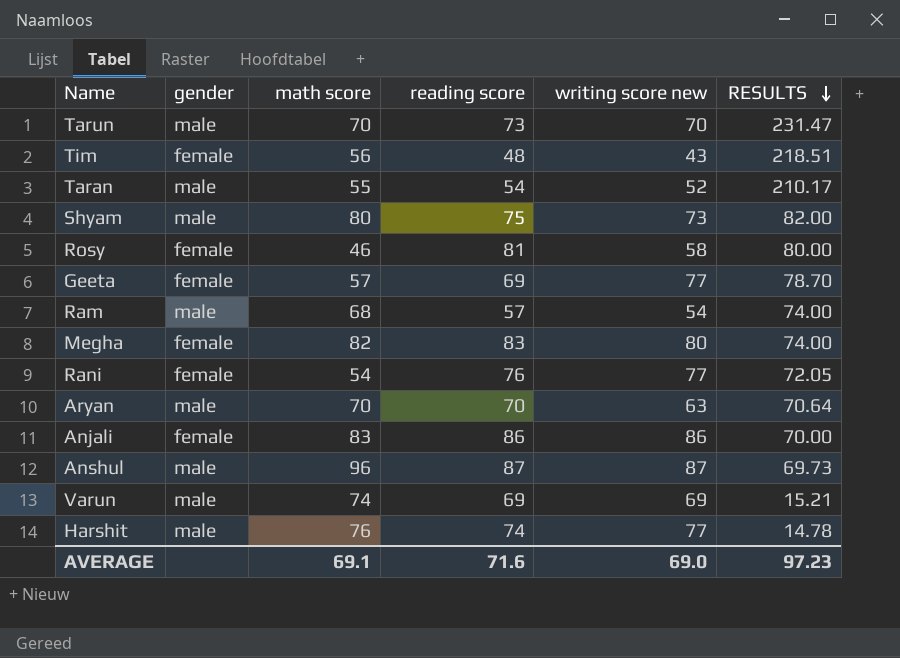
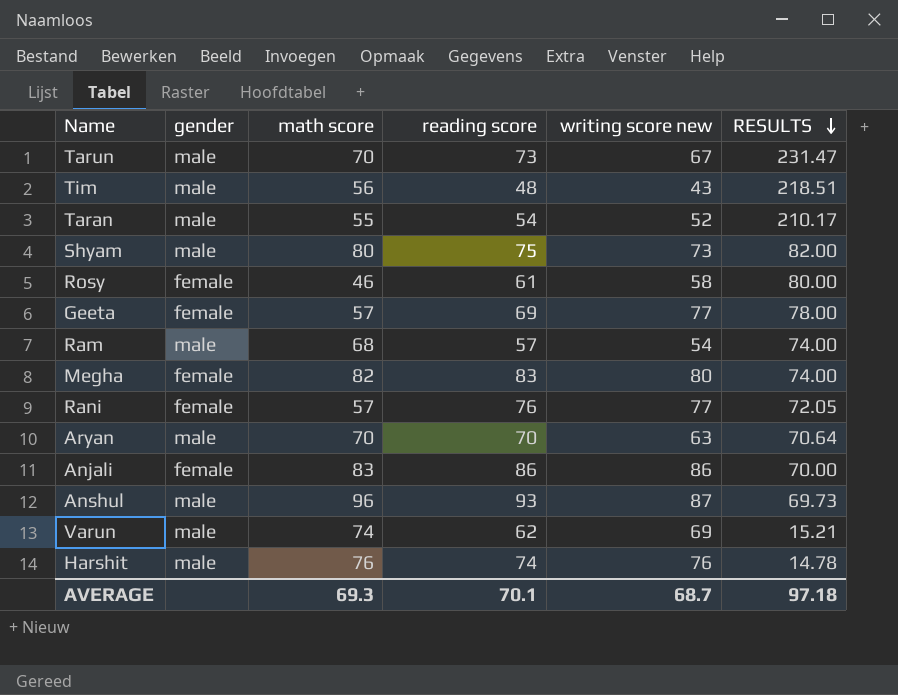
Tarun | writing score new: 70 -> 67
Tim | gender: female -> male
Rosy | reading score: 81 -> 61
Geeta | RESULTS: 78.70 -> 78.00
Rani | math score: 54 -> 57
Anshul | reading score: 87 -> 93
Varun | reading score: 69 -> 62
Harshit | writing score new: 77 -> 76
AVERAGE | math score: 69.1 -> 69.3
AVERAGE | reading score: 71.6 -> 70.1
AVERAGE | writing score new: 69.0 -> 68.7
AVERAGE | RESULTS: 97.23 -> 97.18

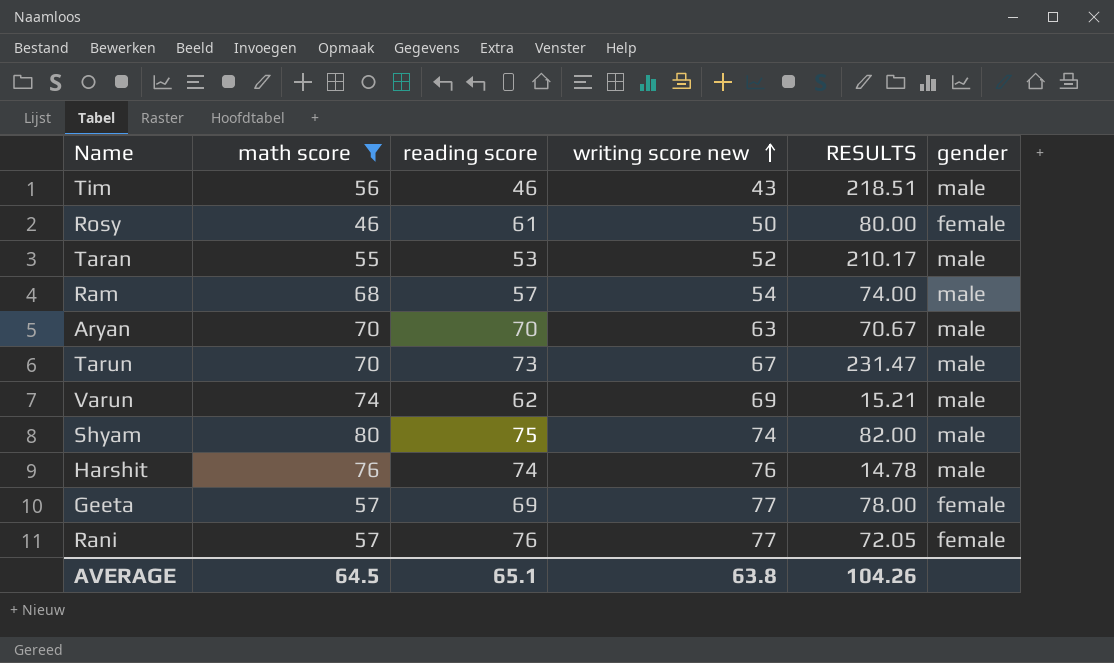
filter: none -> math score <= 80
row order: RESULTS descending -> writing score new ascending
column gender | position: 2 -> 6
Tim | reading score: 48 -> 46
Rosy | writing score new: 58 -> 50
Taran | reading score: 54 -> 53
Aryan | RESULTS: 70.64 -> 70.67
Shyam | writing score new: 73 -> 74
AVERAGE | math score: 69.3 -> 64.5
AVERAGE | reading score: 70.1 -> 65.1
AVERAGE | writing score new: 68.7 -> 63.8
AVERAGE | RESULTS: 97.18 -> 104.26

